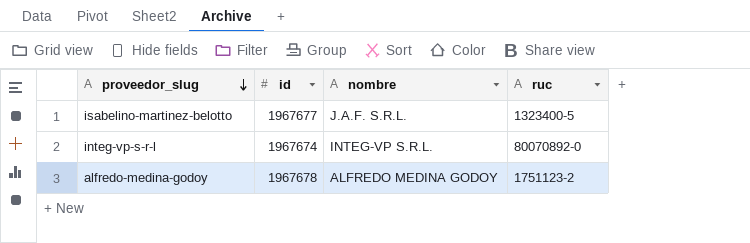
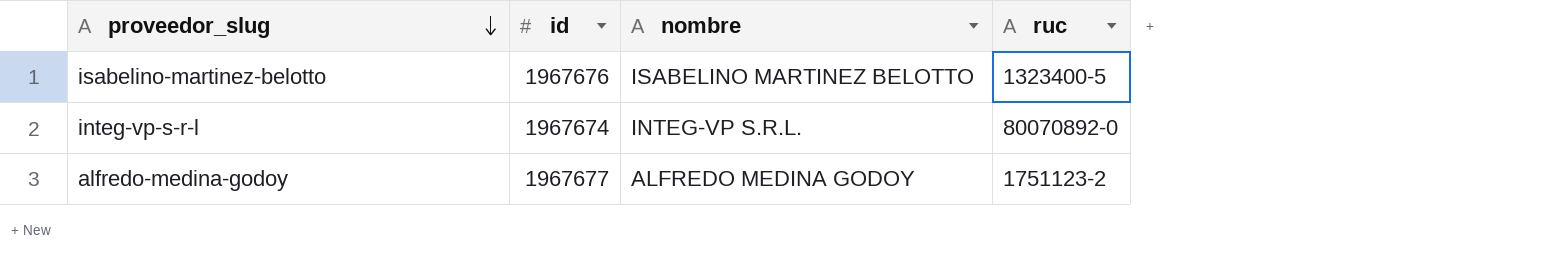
isabelino-martinez-belotto | id: 1967677 -> 1967676
isabelino-martinez-belotto | nombre: J.A.F. S.R.L. -> ISABELINO MARTINEZ BELOTTO
alfredo-medina-godoy | id: 1967678 -> 1967677

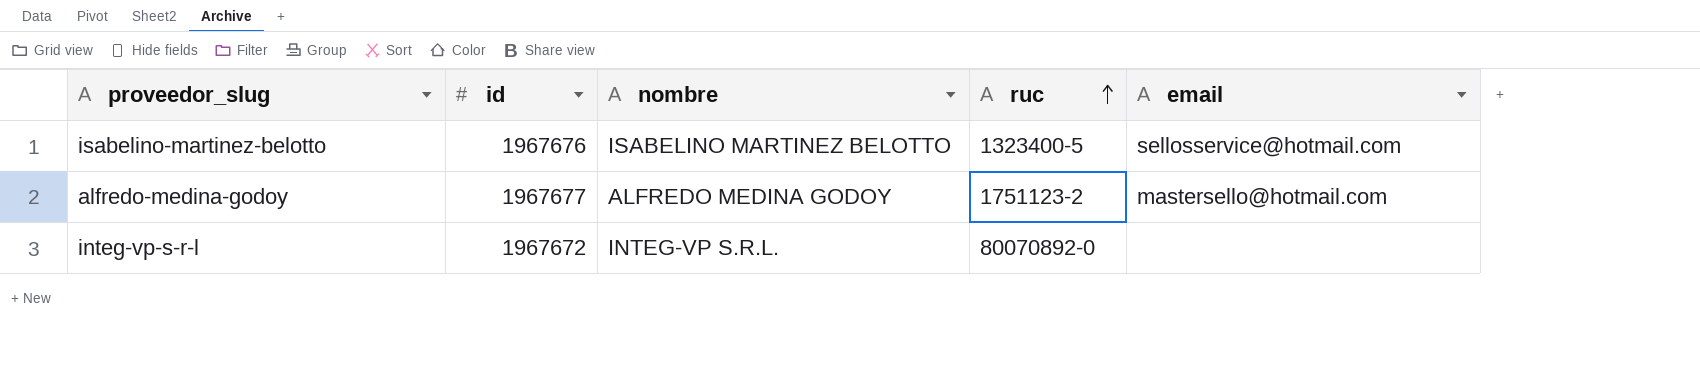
row order: proveedor_slug descending -> ruc ascending
column email | position: none -> 5
integ-vp-s-r-l | id: 1967674 -> 1967672

